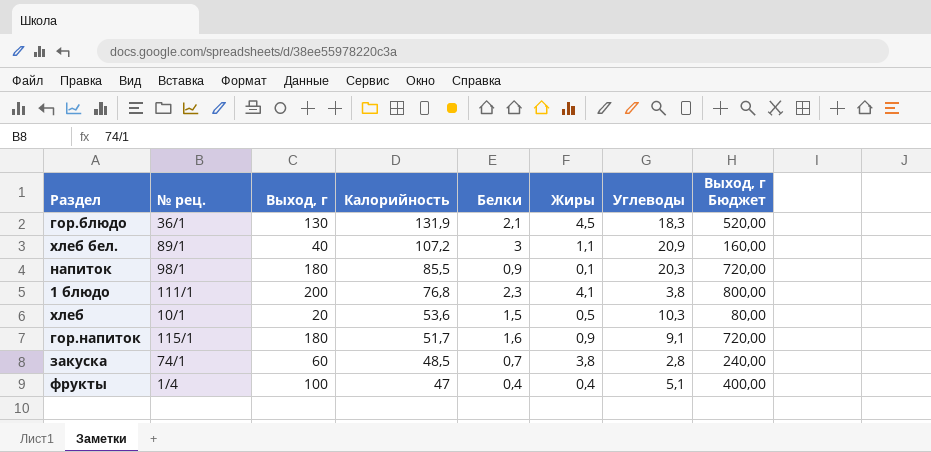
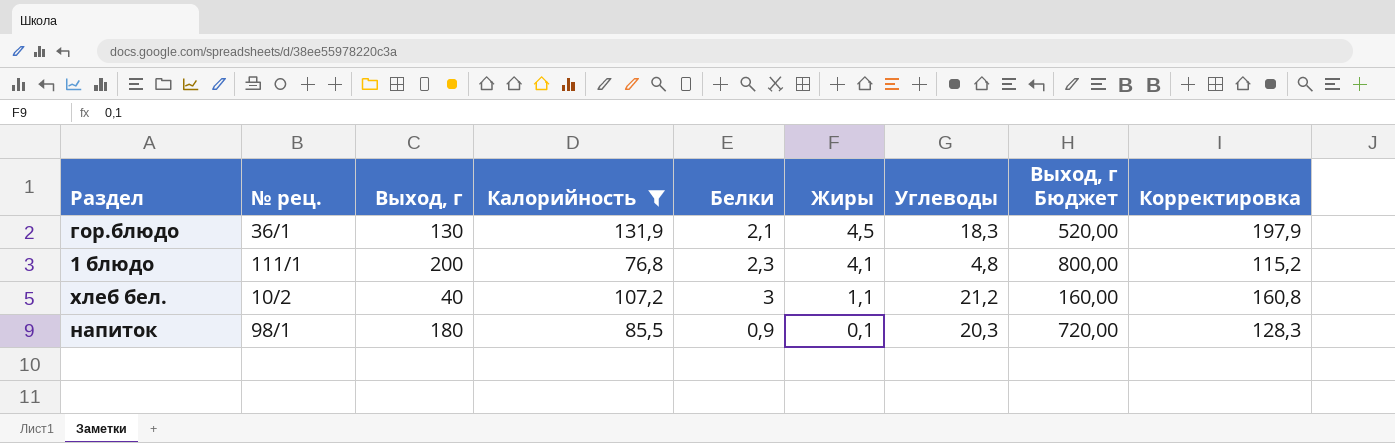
filter: none -> Калорийность >= 76,8
row order: Калорийность descending -> Жиры descending
column Корректировка | formula: none -> [Калорийность] * 1,5
1 блюдо | Углеводы: 3,8 -> 4,8
хлеб бел. | № рец.: 89/1 -> 10/2
хлеб бел. | Углеводы: 20,9 -> 21,2

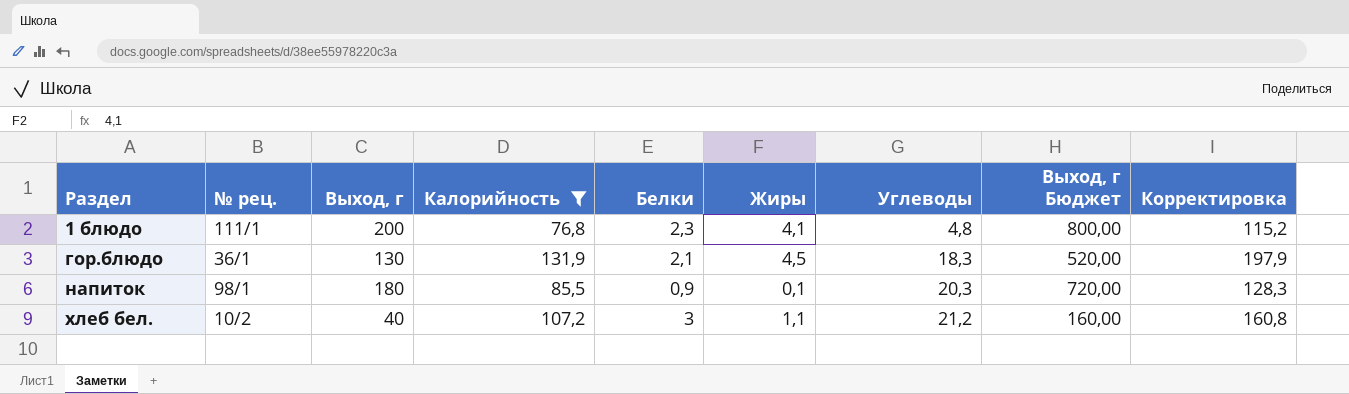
row order: Жиры descending -> Раздел ascending

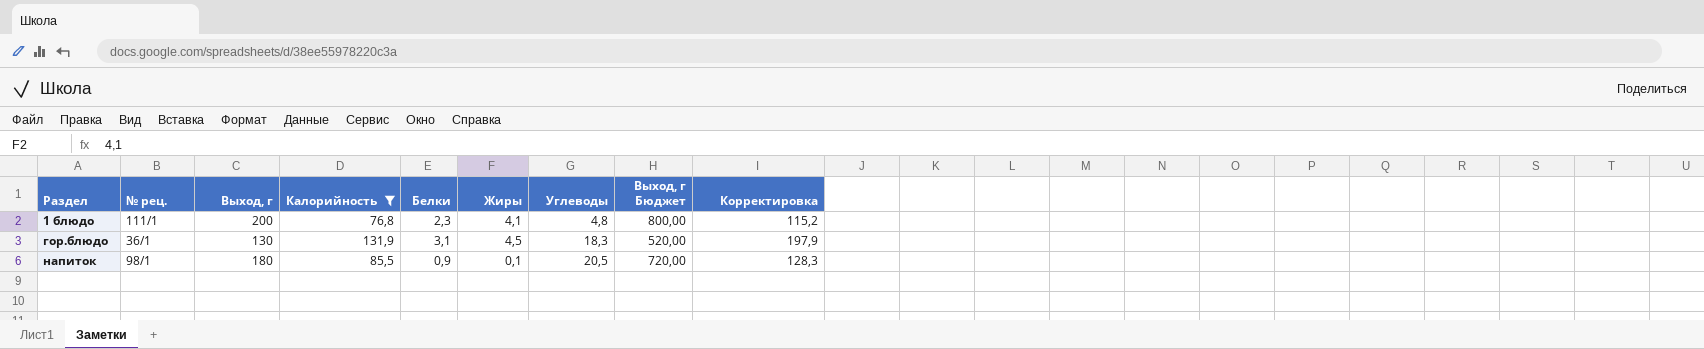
row хлеб бел.: 10/2 | 40 | 107,2 | 3 | 1,1 | 21,2 | 160,00 | 160,8 -> none
гор.блюдо | Белки: 2,1 -> 3,1
напиток | Углеводы: 20,3 -> 20,5

